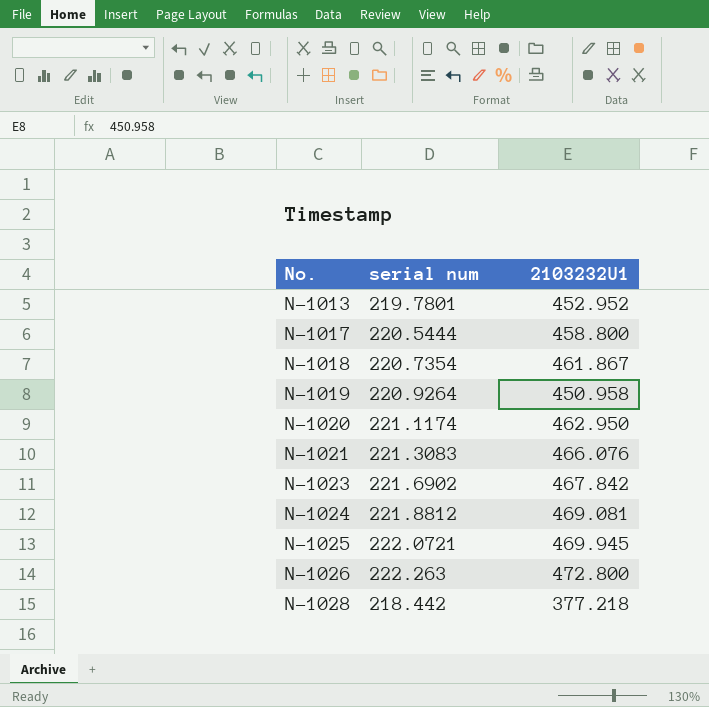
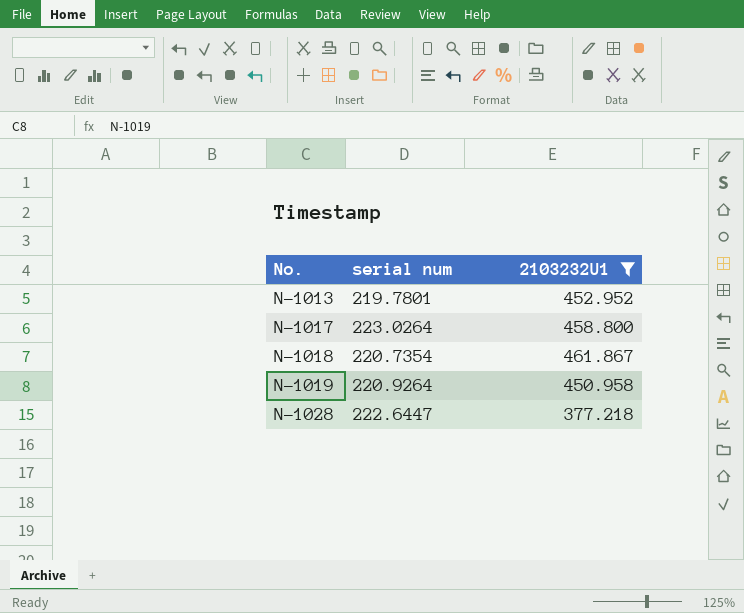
filter: none -> 2103232U1 <= 461.867
N-1017 | serial num: 220.5444 -> 223.0264
N-1028 | serial num: 218.442 -> 222.6447

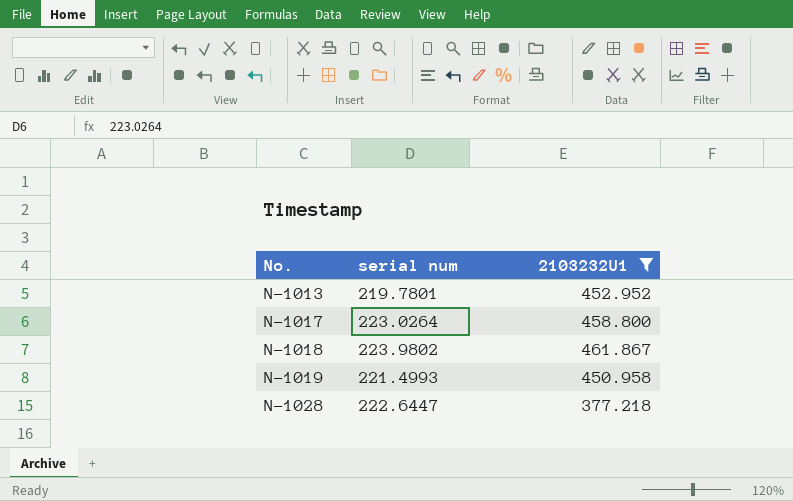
N-1018 | serial num: 220.7354 -> 223.9802
N-1019 | serial num: 220.9264 -> 221.4993

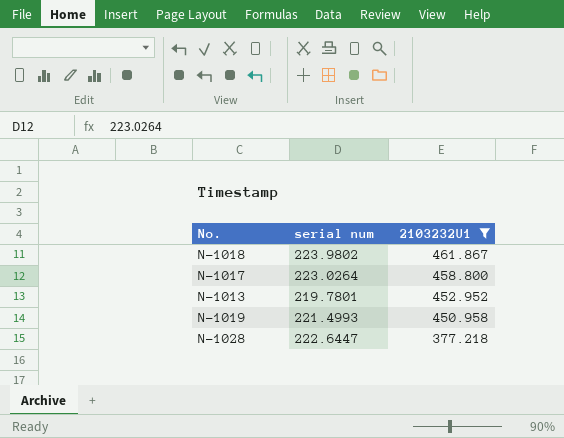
row order: No. ascending -> 2103232U1 descending

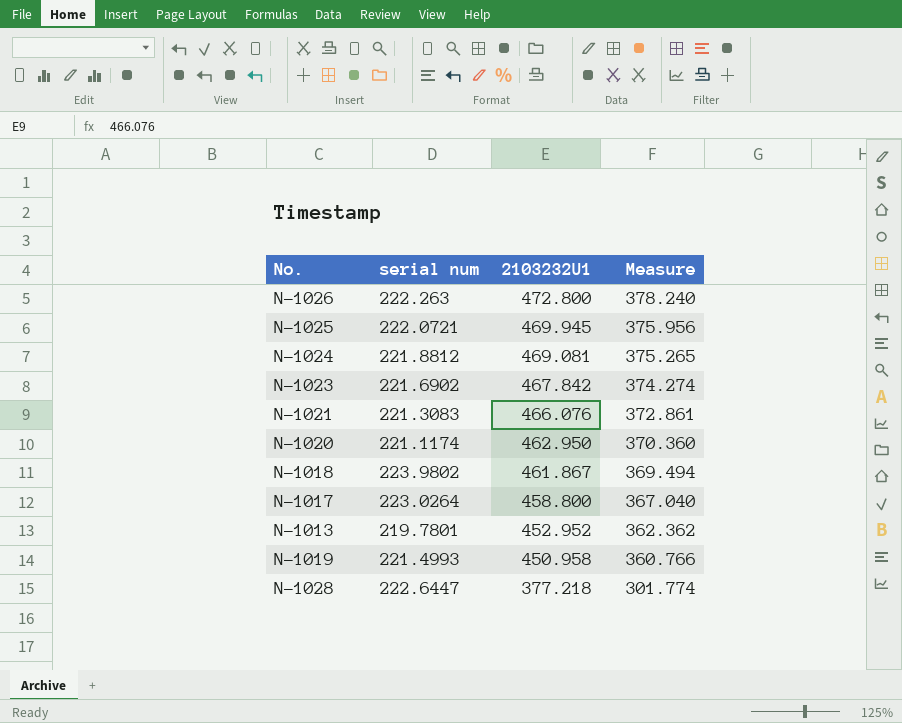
filter: 2103232U1 <= 461.867 -> none
column Measure | formula: none -> [2103232U1] * 0.8

